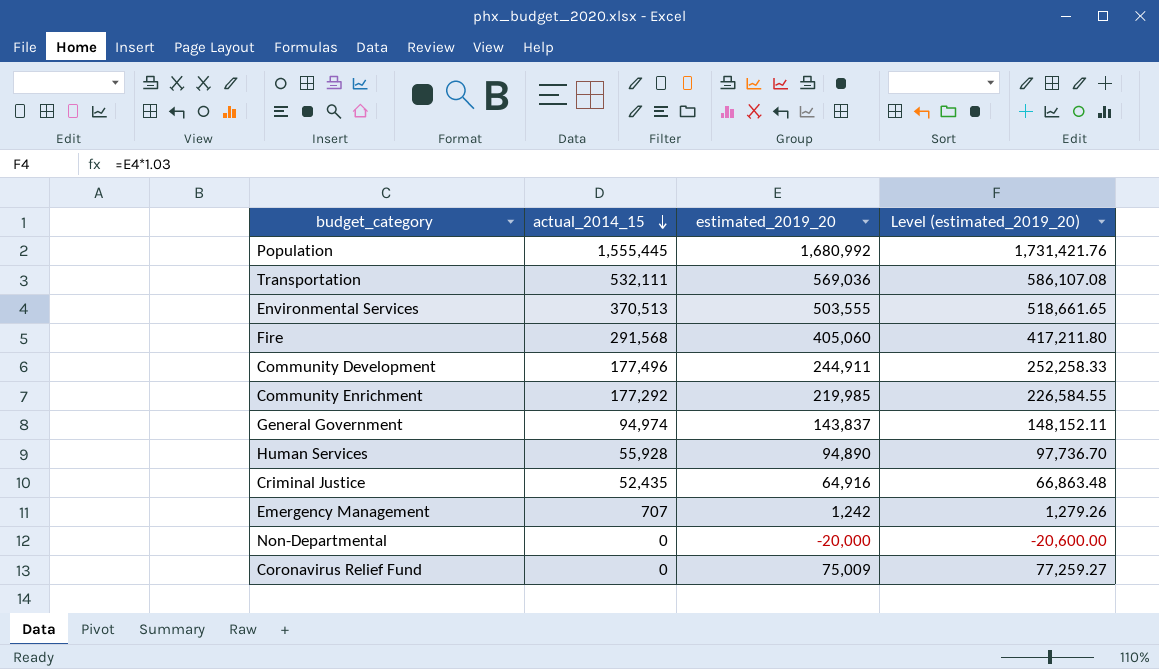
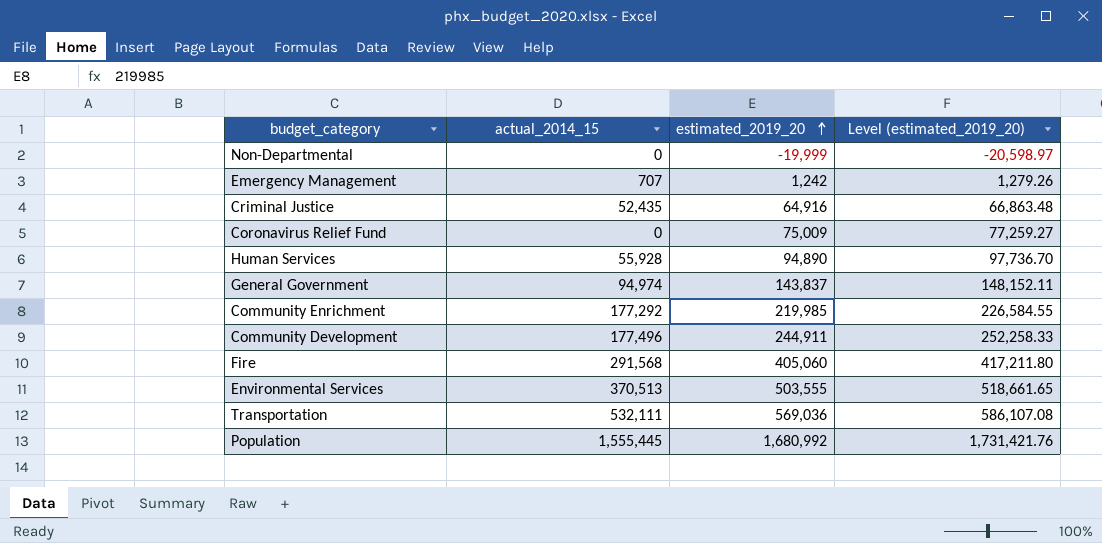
row order: actual_2014_15 descending -> estimated_2019_20 ascending
Non-Departmental | estimated_2019_20: -20,000 -> -19,999
Non-Departmental | Level (estimated_2019_20): -20,600.00 -> -20,598.97

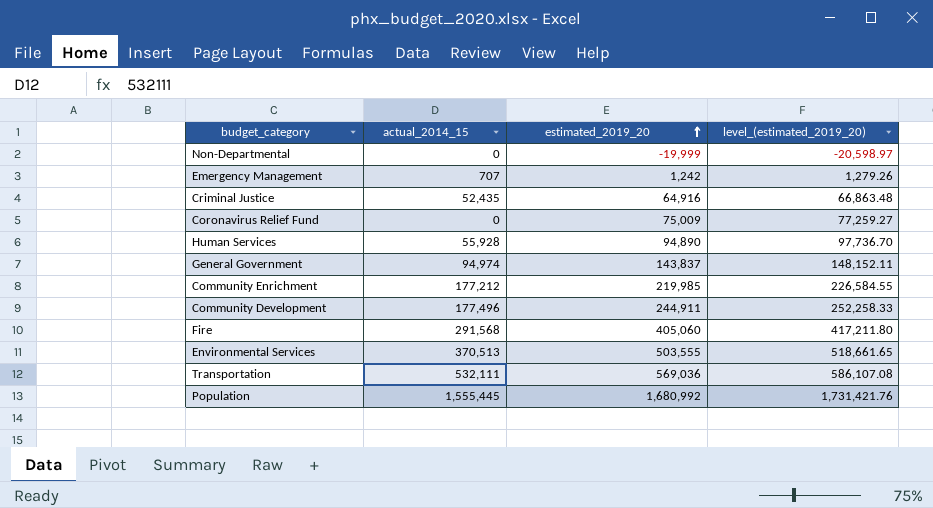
column name: Level (estimated_2019_20) -> level_(estimated_2019_20)
Community Enrichment | actual_2014_15: 177,292 -> 177,212

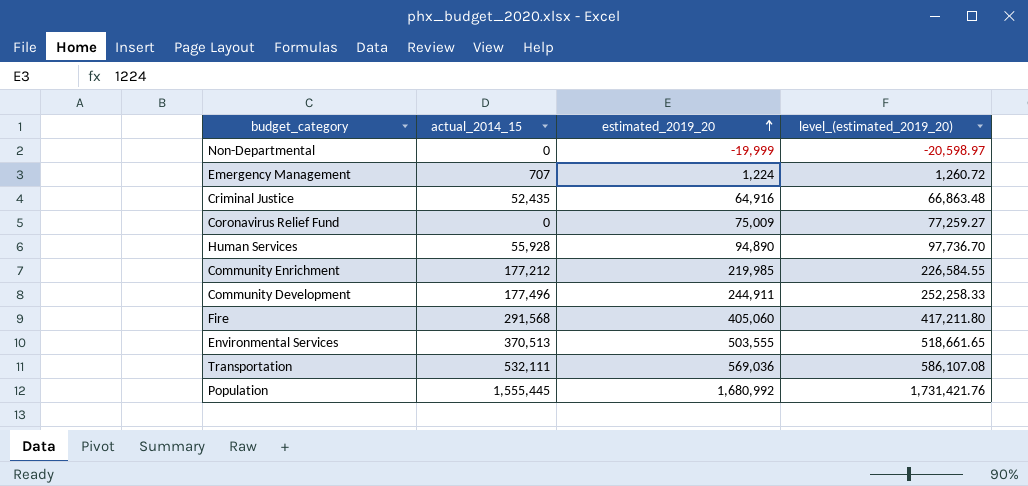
row General Government: 94,974 | 143,837 | 148,152.11 -> none
Emergency Management | estimated_2019_20: 1,242 -> 1,224
Emergency Management | level_(estimated_2019_20): 1,279.26 -> 1,260.72

